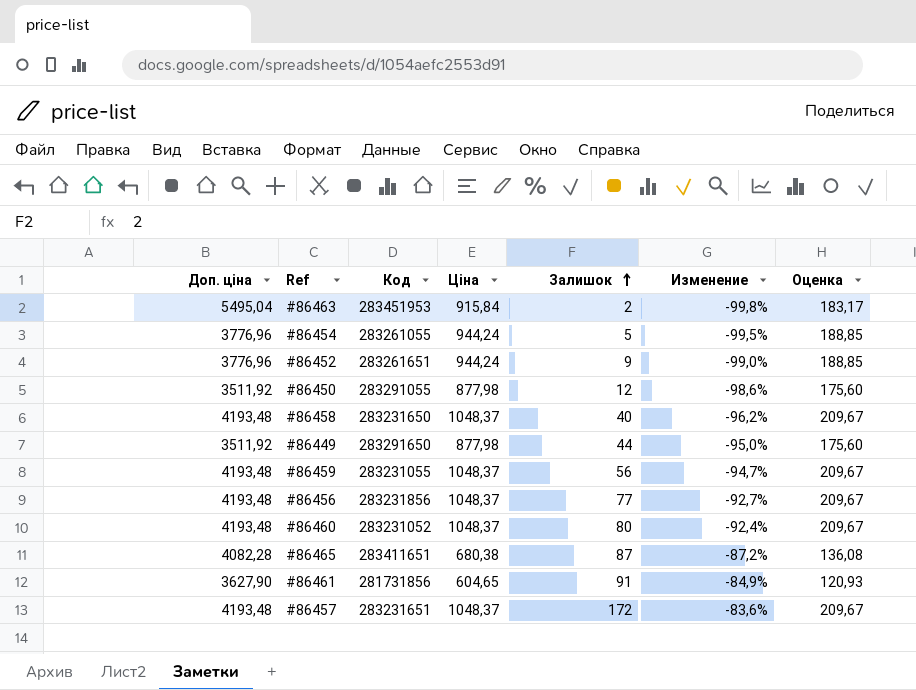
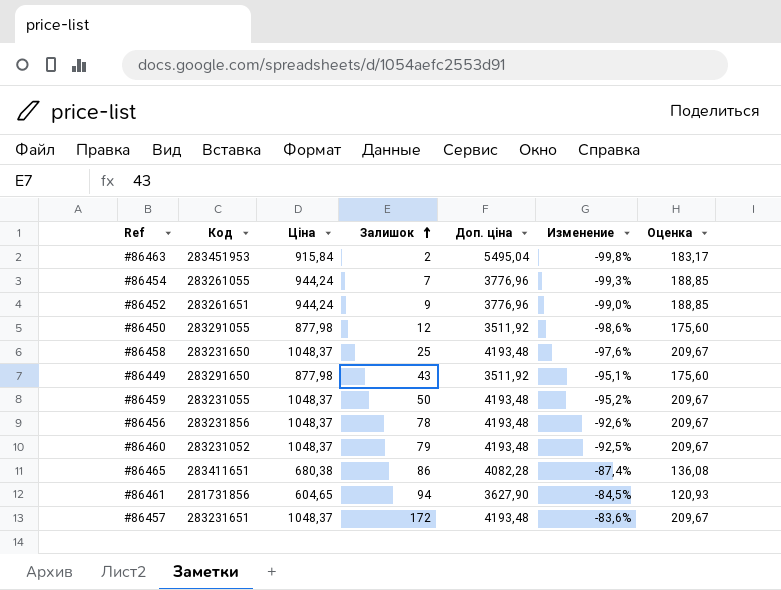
column Доп. ціна | position: 1 -> 5
#86454 | Залишок: 5 -> 7
#86454 | Изменение: -99,5% -> -99,3%
#86458 | Залишок: 40 -> 25
#86458 | Изменение: -96,2% -> -97,6%
#86449 | Залишок: 44 -> 43
#86449 | Изменение: -95,0% -> -95,1%
#86459 | Залишок: 56 -> 50
#86459 | Изменение: -94,7% -> -95,2%
#86456 | Залишок: 77 -> 78
#86456 | Изменение: -92,7% -> -92,6%
#86460 | Залишок: 80 -> 79
#86460 | Изменение: -92,4% -> -92,5%
#86465 | Залишок: 87 -> 86
#86465 | Изменение: -87,2% -> -87,4%
#86461 | Залишок: 91 -> 94
#86461 | Изменение: -84,9% -> -84,5%

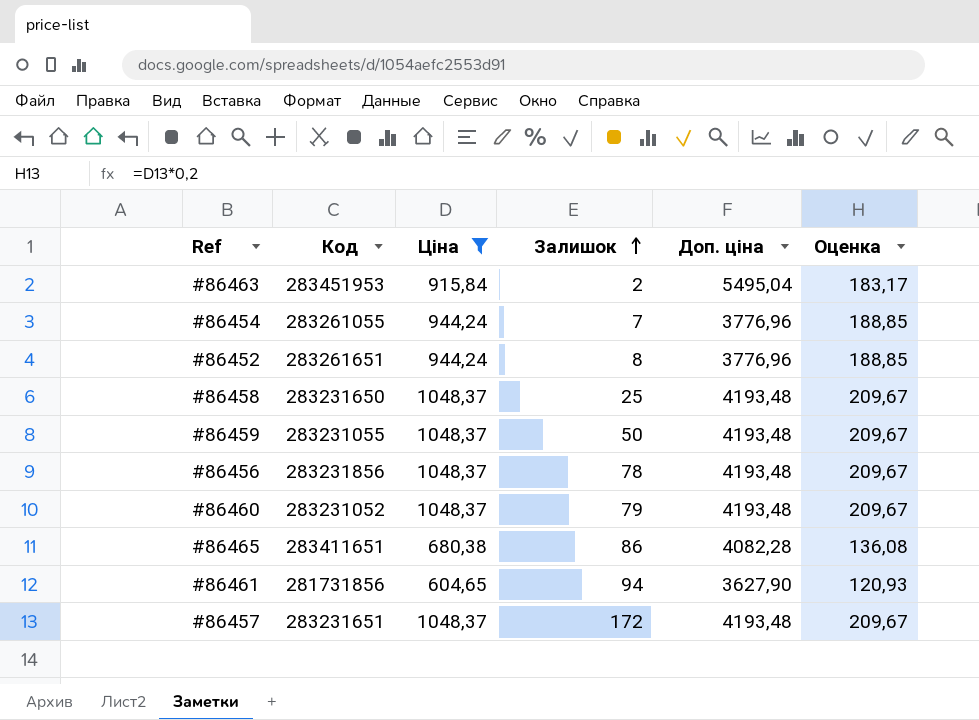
filter: none -> Ціна != 877,98
column Изменение | formula: ([Залишок] - [Ціна]) / [Ціна] -> none
#86452 | Залишок: 9 -> 8

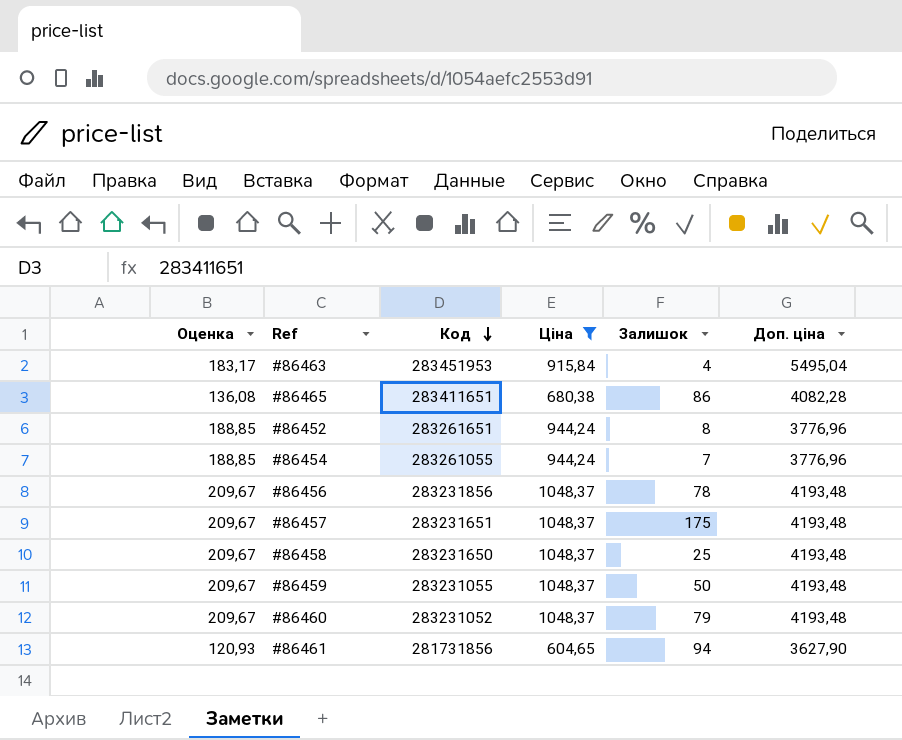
row order: Залишок ascending -> Код descending
column Оценка | position: 6 -> 1
#86463 | Залишок: 2 -> 4
#86457 | Залишок: 172 -> 175

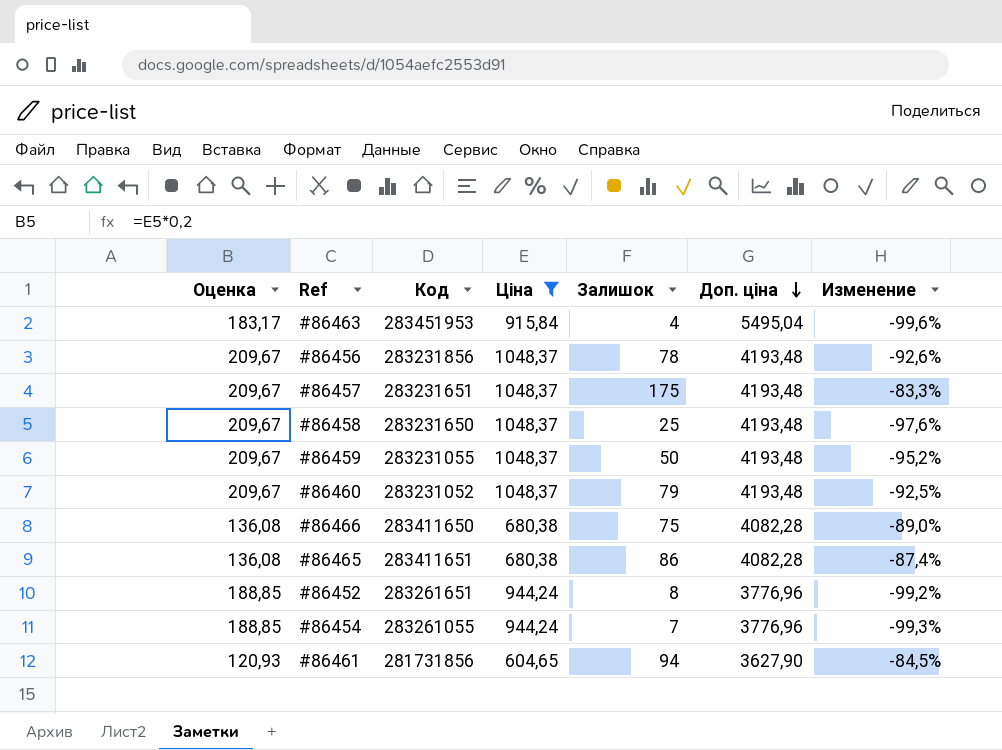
row order: Код descending -> Доп. ціна descending
column Изменение | formula: none -> ([Залишок] - [Ціна]) / [Ціна]
row #86466: none -> 136,08 | 283411650 | 680,38 | 75 | 4082,28 | -89,0%

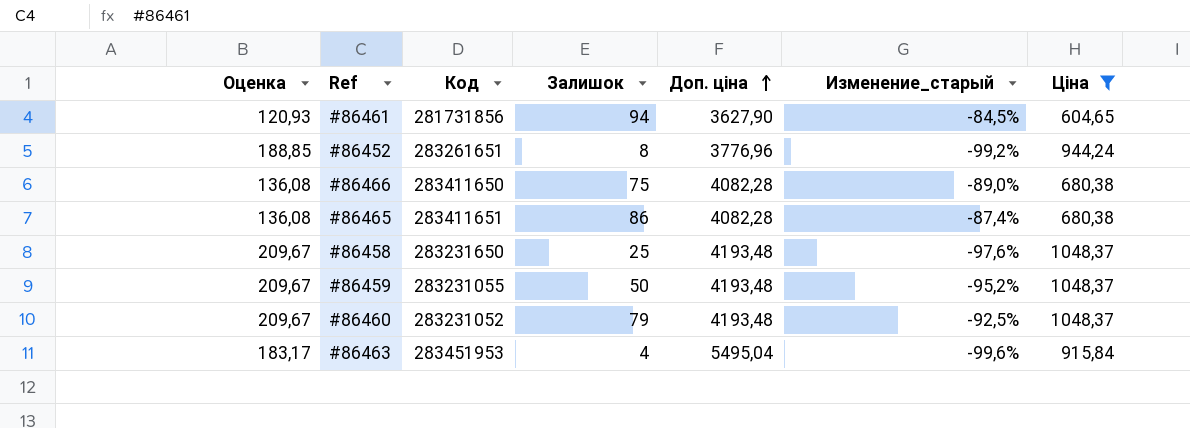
row order: Доп. ціна descending -> Доп. ціна ascending
column name: Изменение -> Изменение_старый
column Ціна | position: 4 -> 7
row #86456: 209,67 | 283231856 | 1048,37 | 78 | 4193,48 | -92,6% -> none
row #86457: 209,67 | 283231651 | 1048,37 | 175 | 4193,48 | -83,3% -> none
row #86454: 188,85 | 283261055 | 944,24 | 7 | 3776,96 | -99,3% -> none

